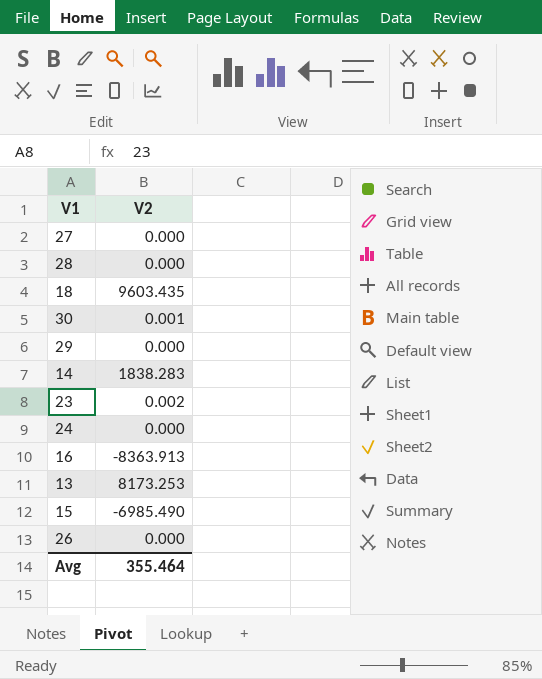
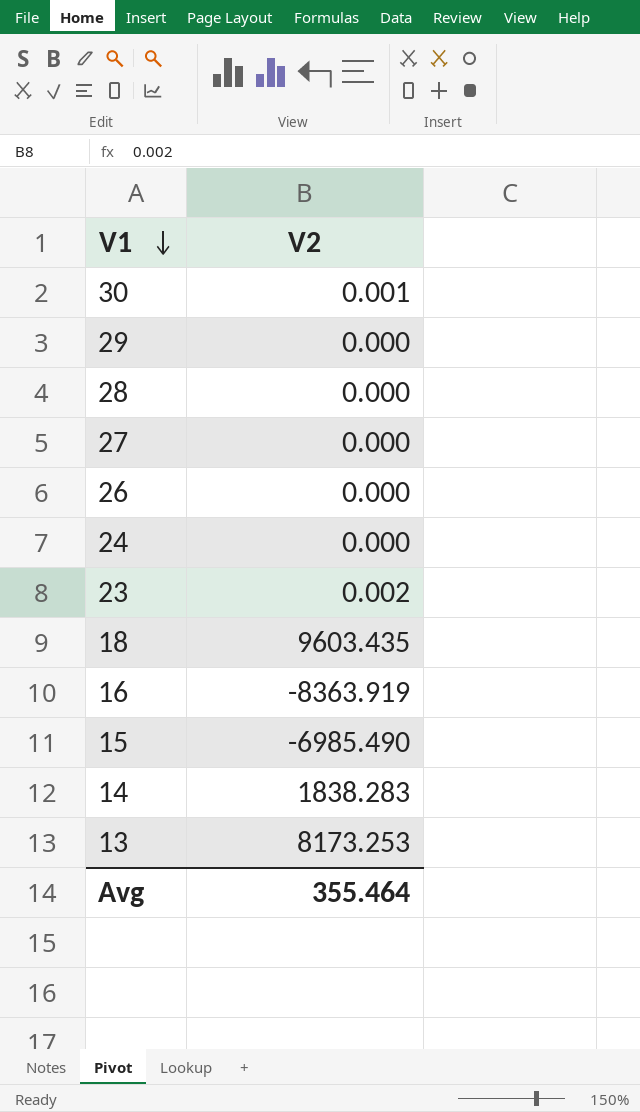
row order: none -> V1 descending
16 | V2: -8363.913 -> -8363.919

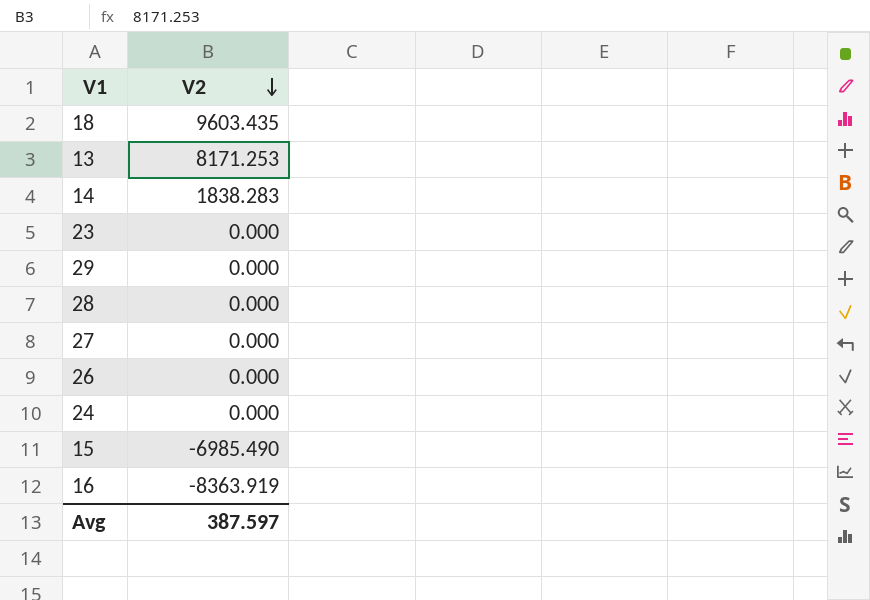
row order: V1 descending -> V2 descending
row 30: 0.001 -> none
13 | V2: 8173.253 -> 8171.253
23 | V2: 0.002 -> 0.000
Avg | V2: 355.464 -> 387.597

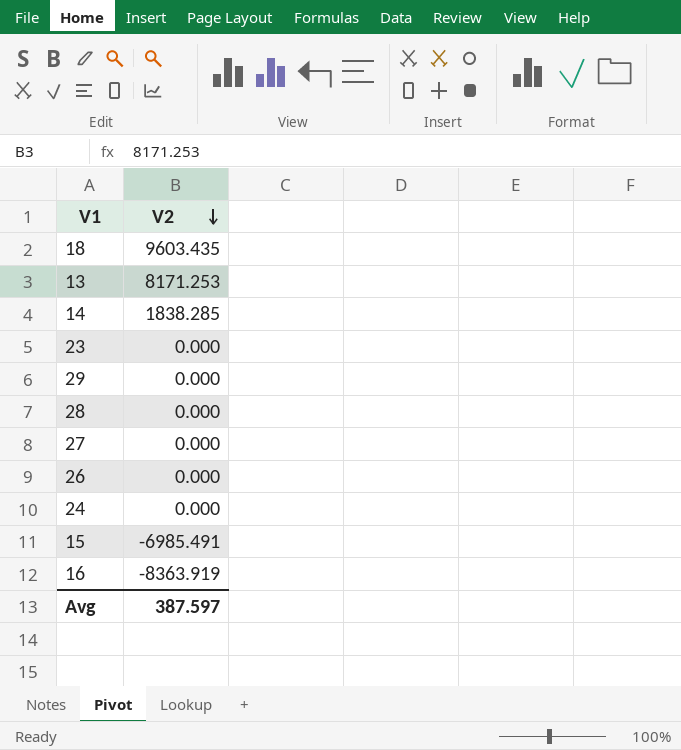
14 | V2: 1838.283 -> 1838.285
15 | V2: -6985.490 -> -6985.491

